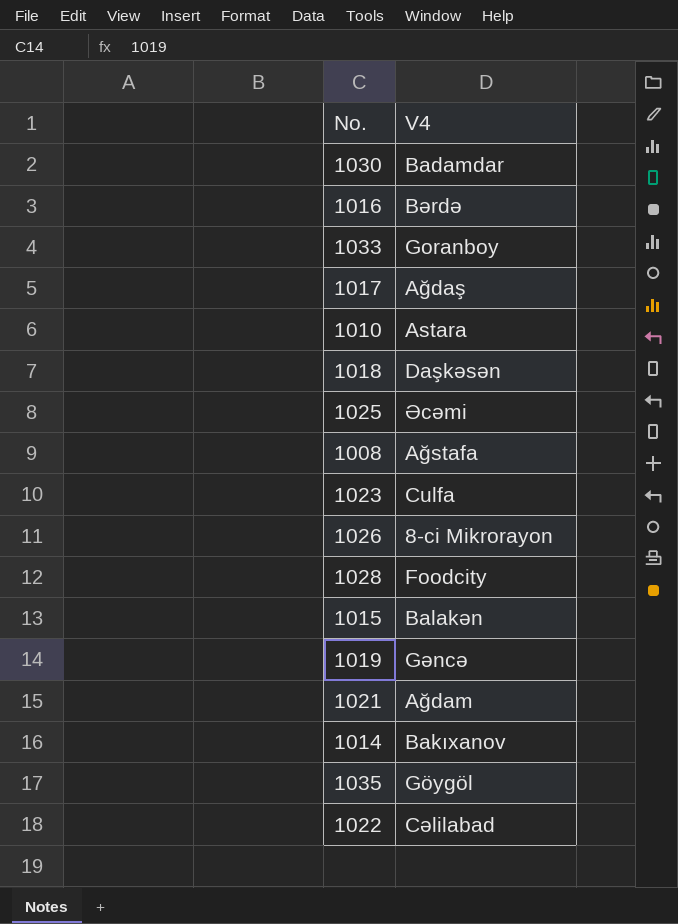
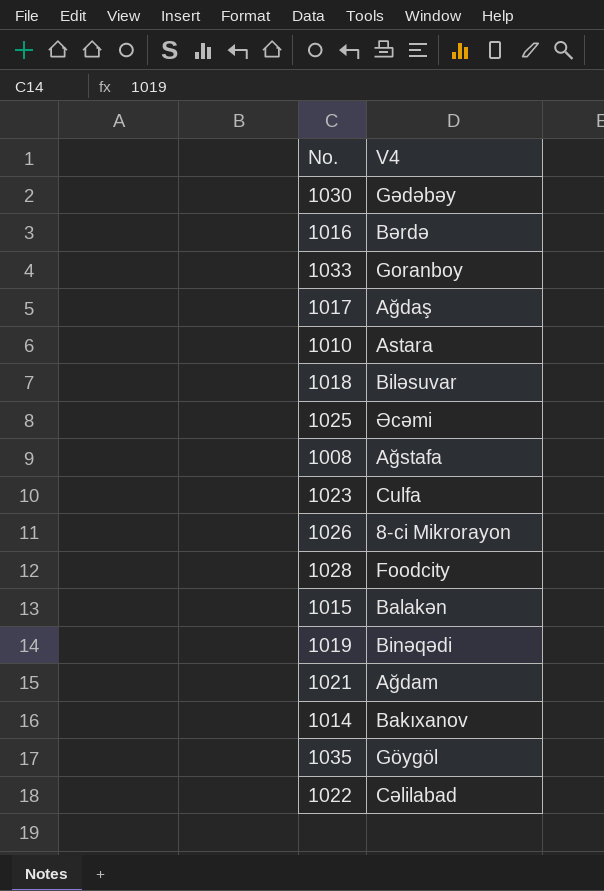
1030 | V4: Badamdar -> Gədəbəy
1018 | V4: Daşkəsən -> Biləsuvar
1019 | V4: Gəncə -> Binəqədi

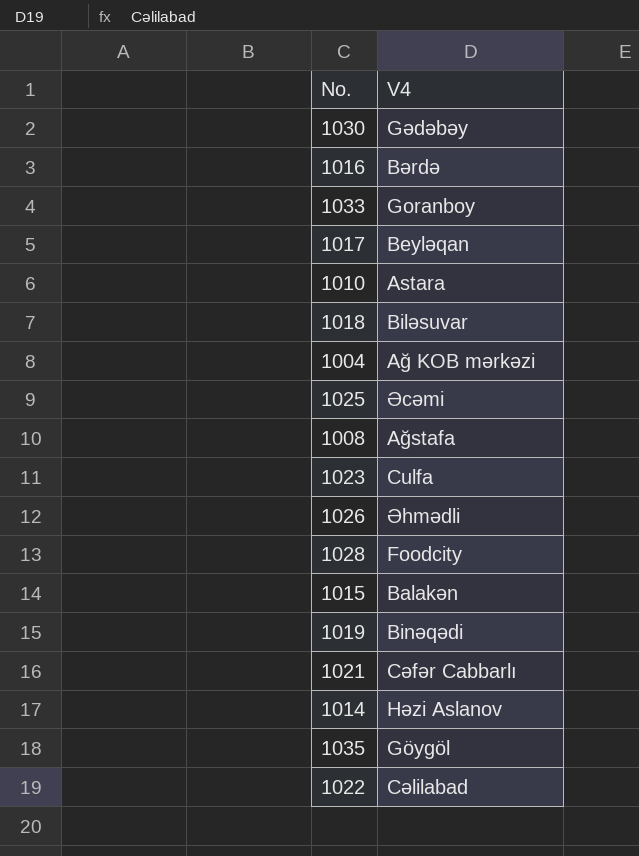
1017 | V4: Ağdaş -> Beyləqan
row 1004: none -> Ağ KOB mərkəzi
1026 | V4: 8-ci Mikrorayon -> Əhmədli
1021 | V4: Ağdam -> Cəfər Cabbarlı
1014 | V4: Bakıxanov -> Həzi Aslanov

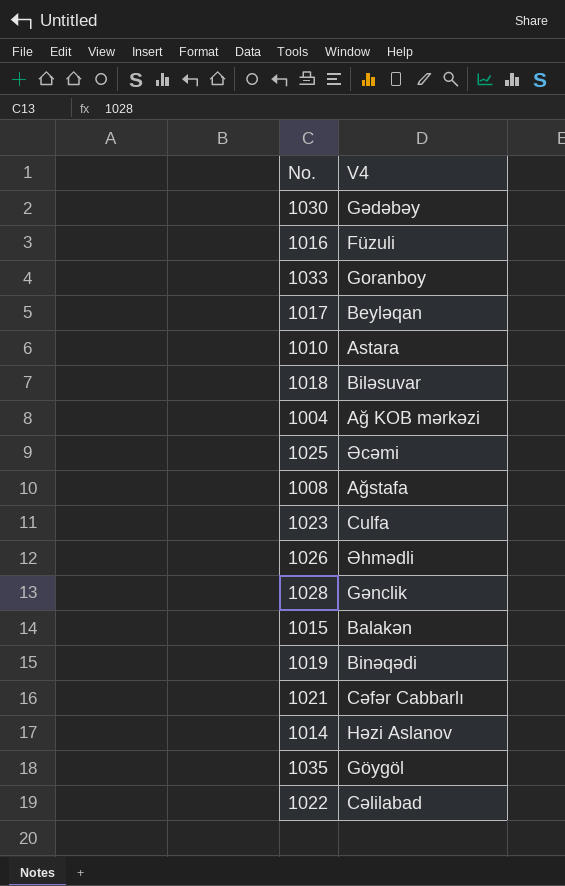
1016 | V4: Bərdə -> Füzuli
1028 | V4: Foodcity -> Gənclik

